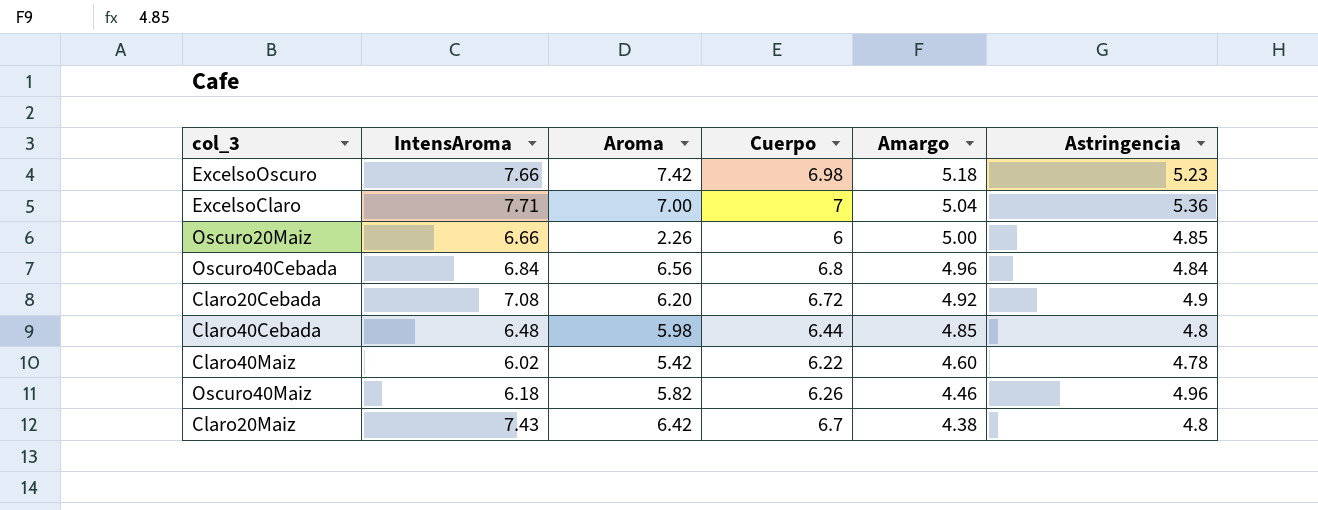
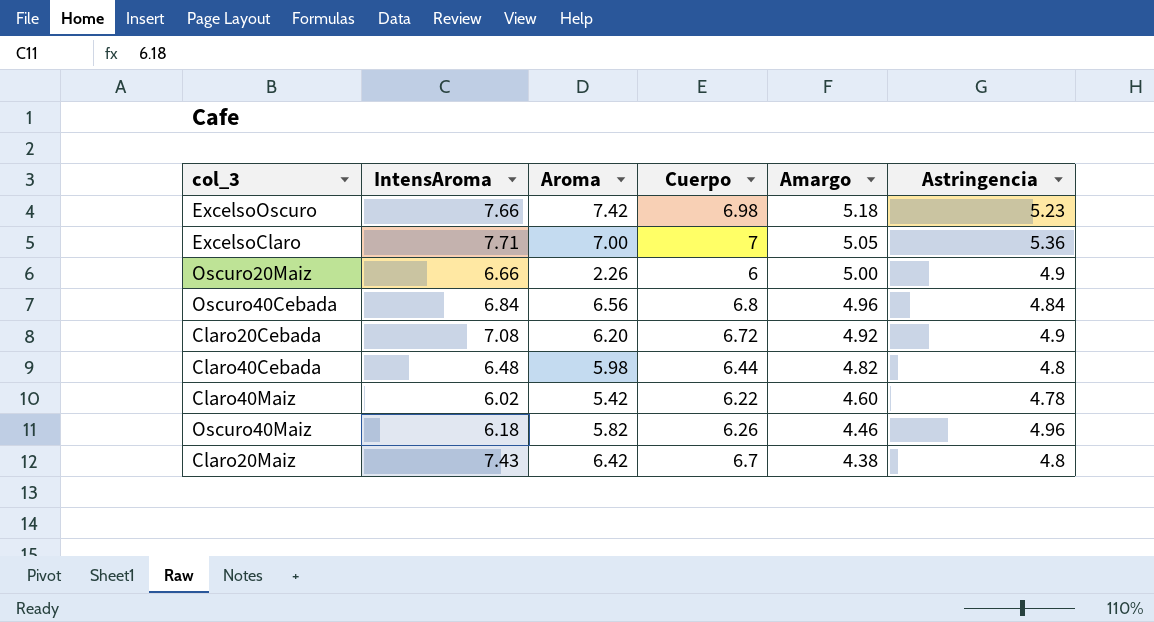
ExcelsoClaro | Amargo: 5.04 -> 5.05
Oscuro20Maiz | Astringencia: 4.85 -> 4.9
Claro40Cebada | Amargo: 4.85 -> 4.82

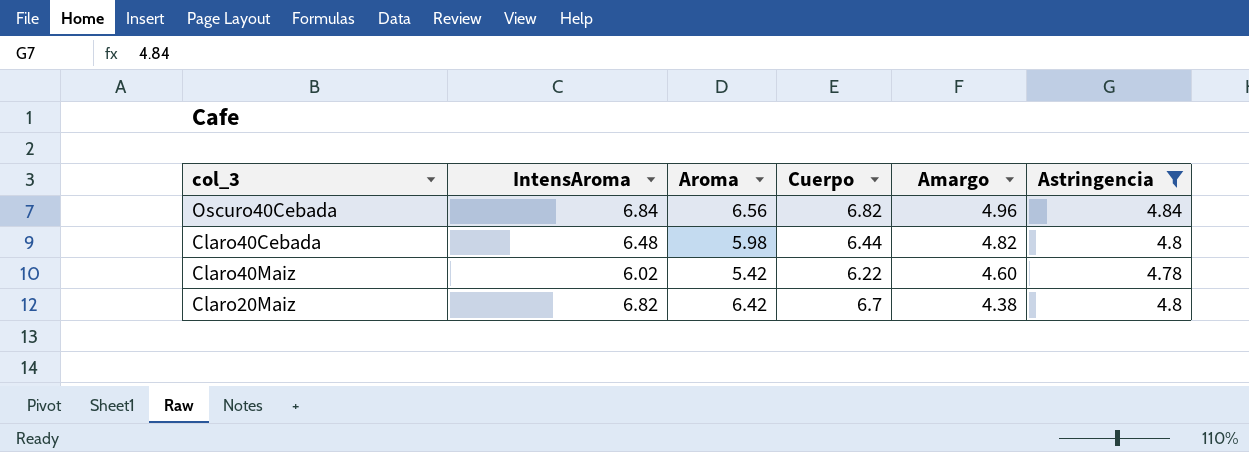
filter: none -> Astringencia <= 4.84
Oscuro40Cebada | Cuerpo: 6.8 -> 6.82
Claro20Maiz | IntensAroma: 7.43 -> 6.82

